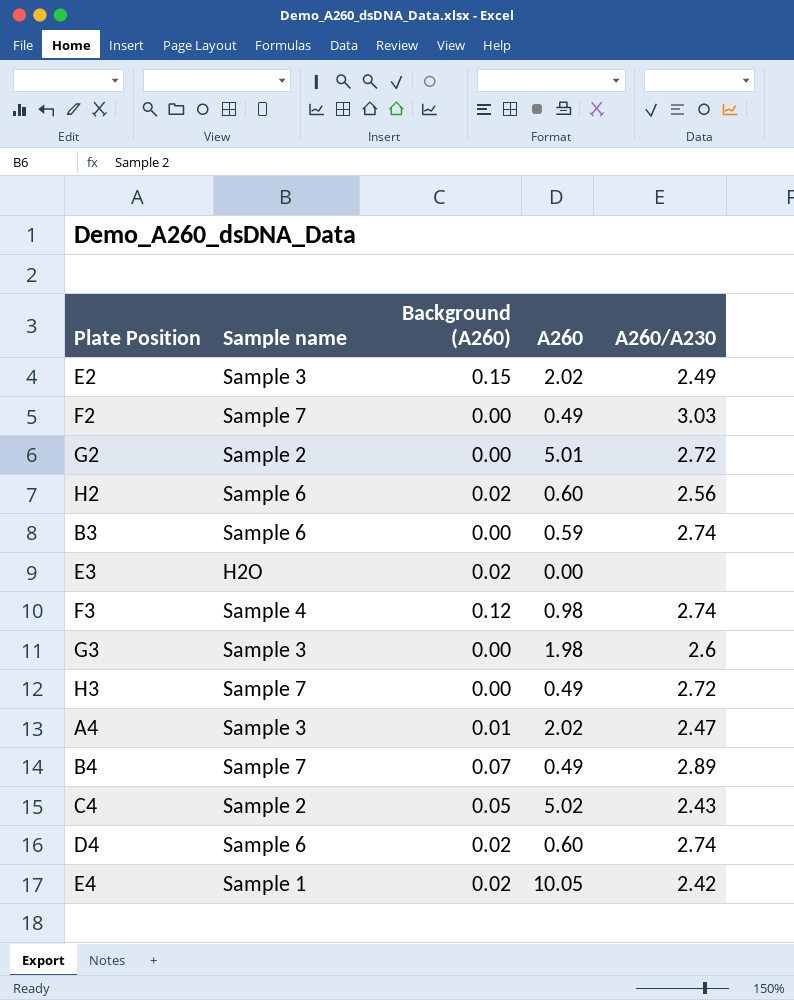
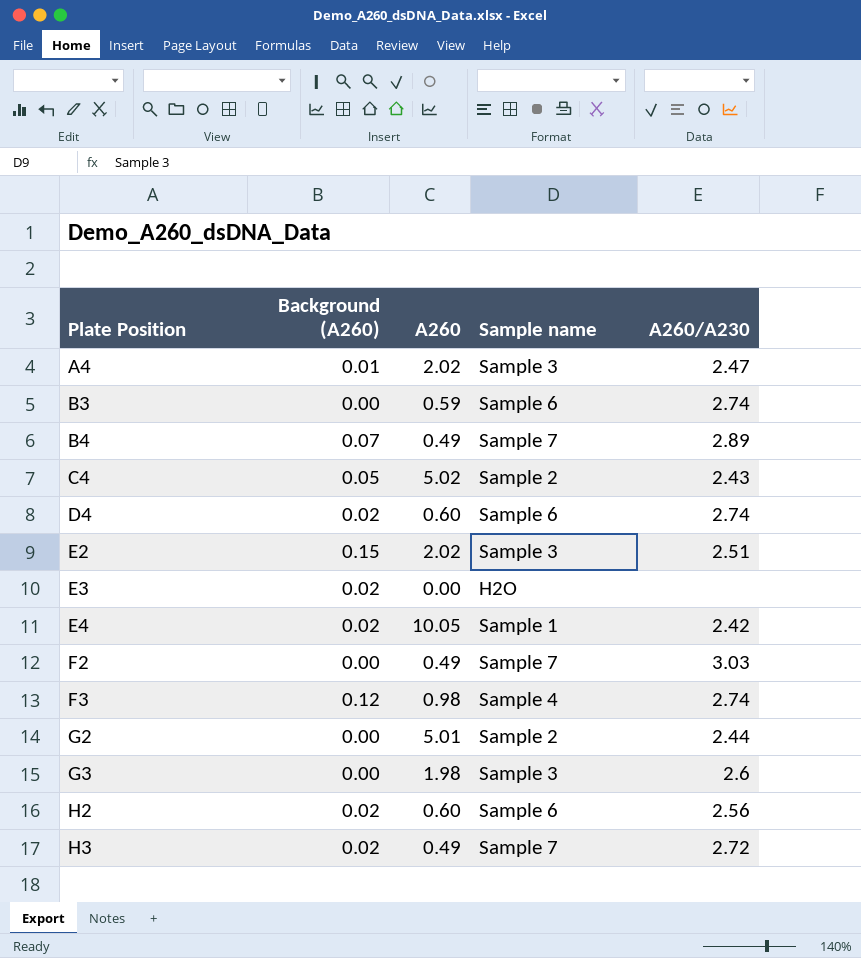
row order: none -> Plate Position ascending
column Sample name | position: 2 -> 4
E2 | A260/A230: 2.49 -> 2.51
G2 | A260/A230: 2.72 -> 2.44
H3 | Background (A260): 0.00 -> 0.02

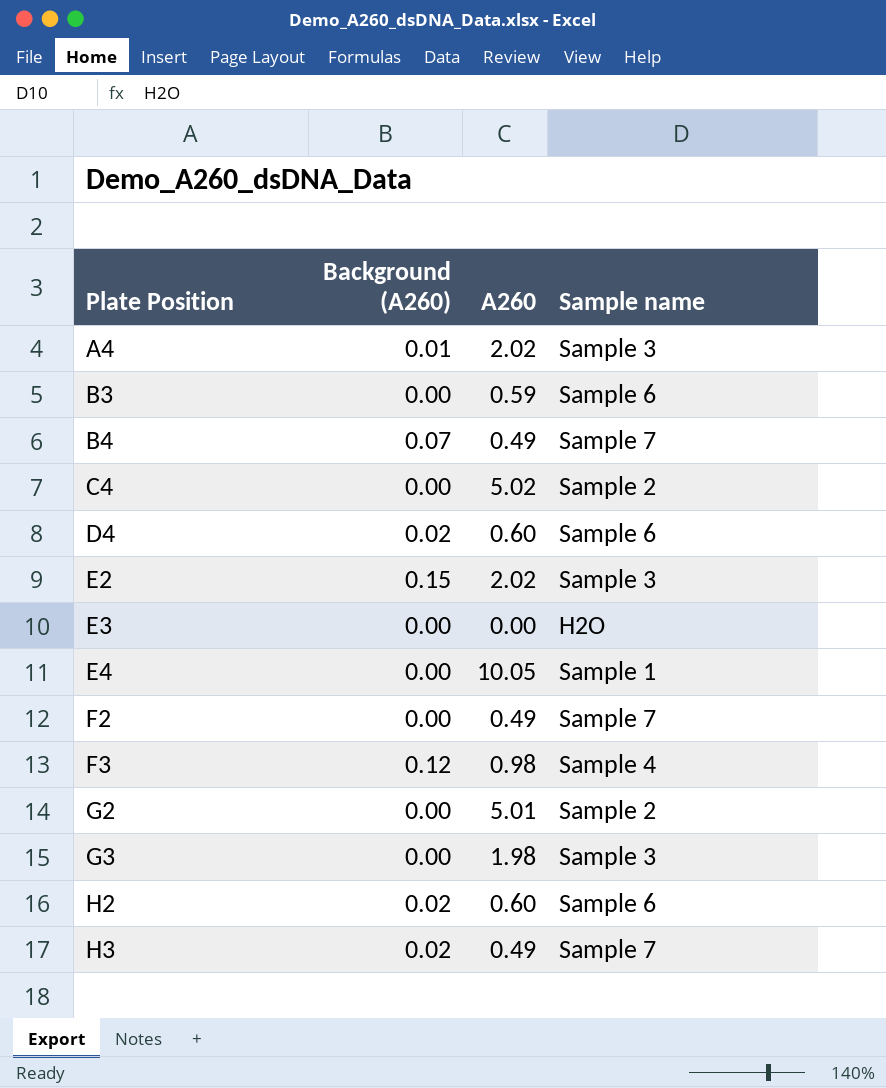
column A260/A230 | position: 5 -> none
C4 | Background (A260): 0.05 -> 0.00
E3 | Background (A260): 0.02 -> 0.00
E4 | Background (A260): 0.02 -> 0.00

